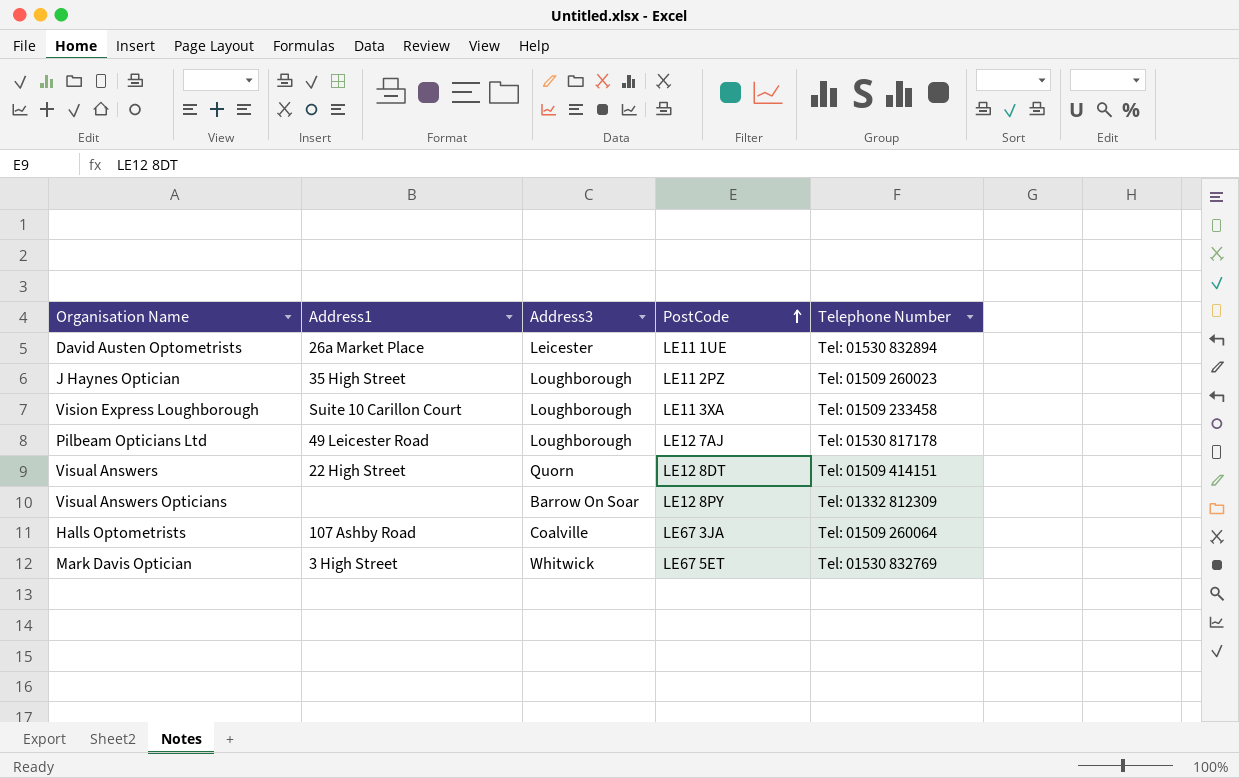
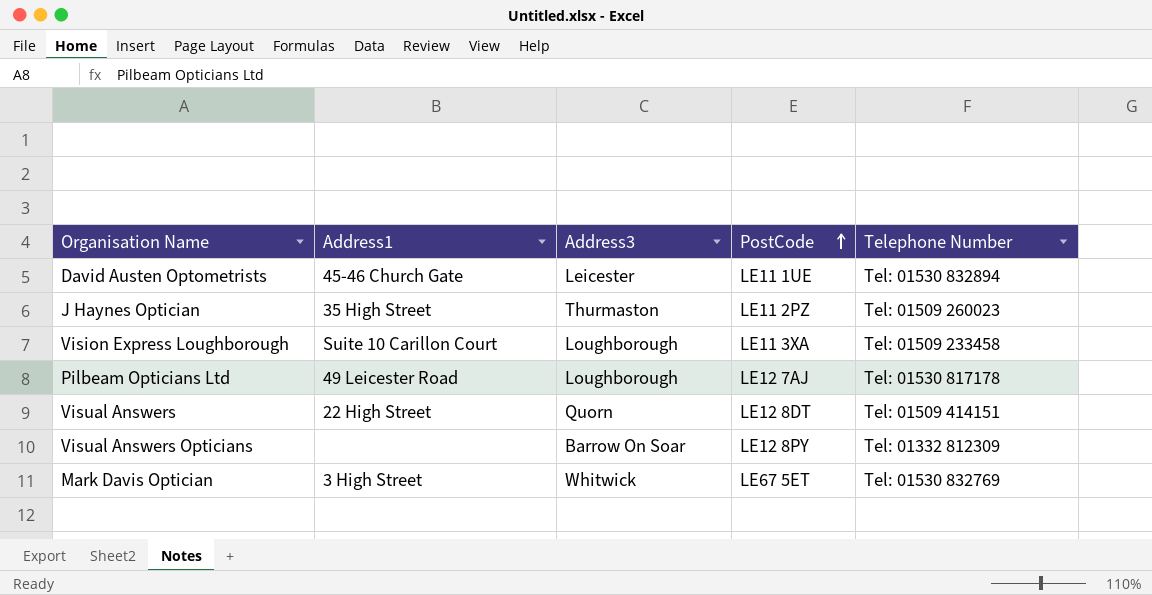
row Halls Optometrists: 107 Ashby Road | Coalville | LE67 3JA | Tel: 01509 260064 -> none
David Austen Optometrists | Address1: 26a Market Place -> 45-46 Church Gate
J Haynes Optician | Address3: Loughborough -> Thurmaston

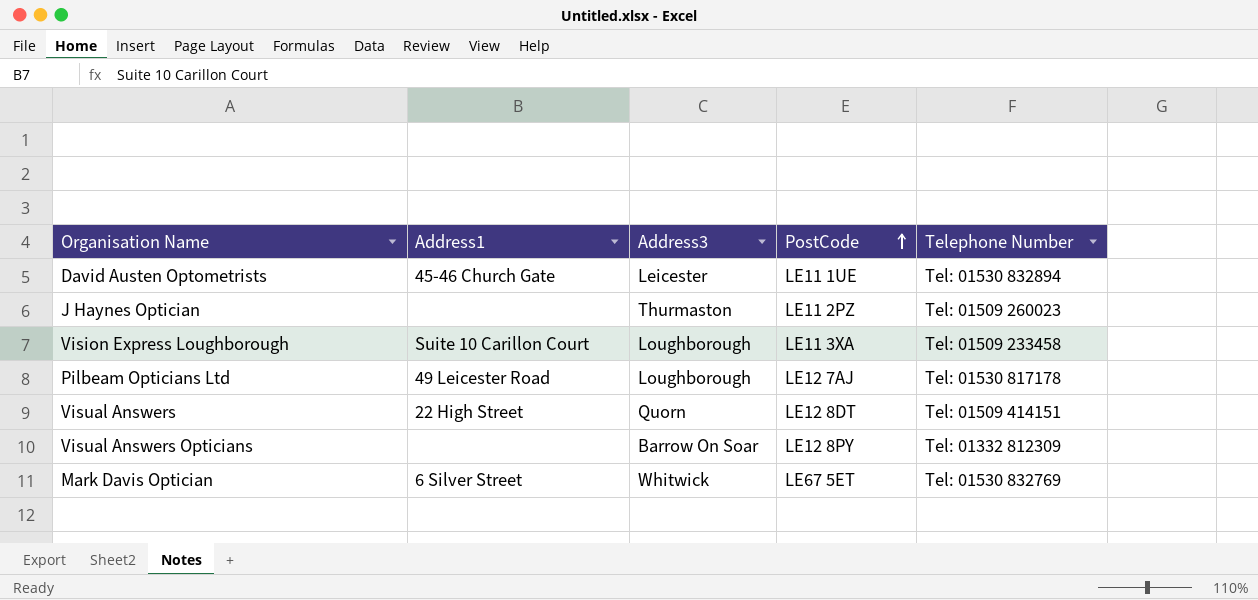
J Haynes Optician | Address1: 35 High Street -> none
Mark Davis Optician | Address1: 3 High Street -> 6 Silver Street

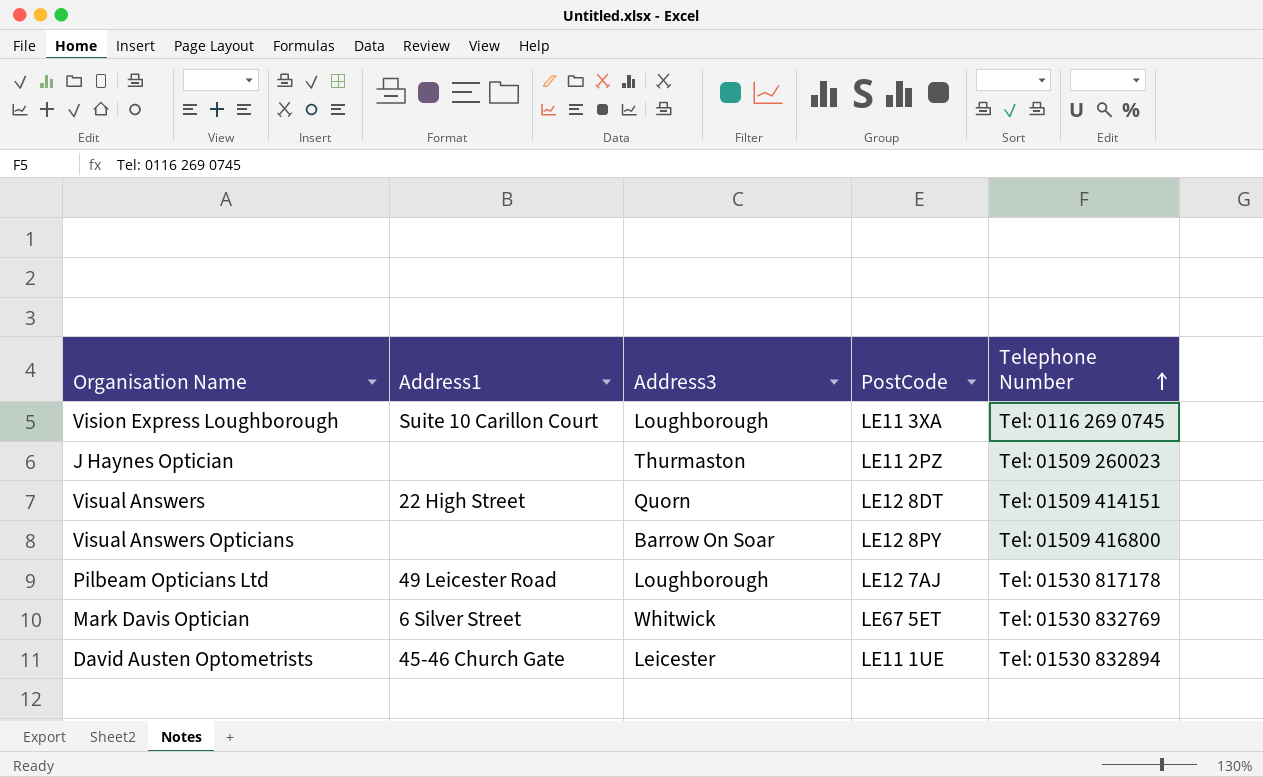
row order: PostCode ascending -> Telephone Number ascending
Vision Express Loughborough | Telephone Number: Tel: 01509 233458 -> Tel: 0116 269 0745
Visual Answers Opticians | Telephone Number: Tel: 01332 812309 -> Tel: 01509 416800

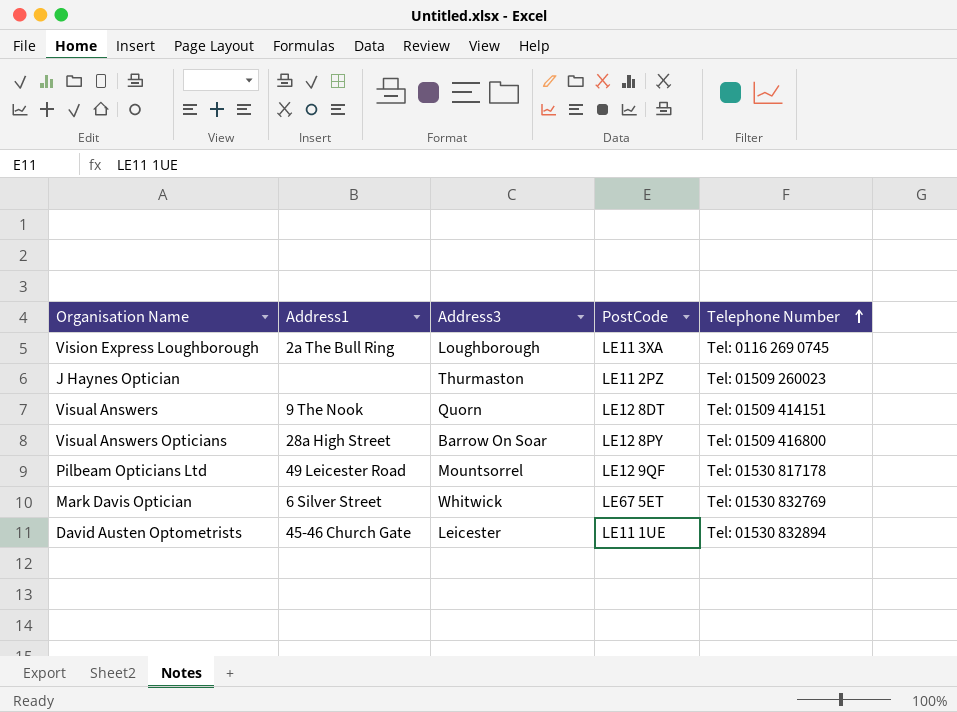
Vision Express Loughborough | Address1: Suite 10 Carillon Court -> 2a The Bull Ring
Visual Answers | Address1: 22 High Street -> 9 The Nook
Visual Answers Opticians | Address1: none -> 28a High Street
Pilbeam Opticians Ltd | Address3: Loughborough -> Mountsorrel
Pilbeam Opticians Ltd | PostCode: LE12 7AJ -> LE12 9QF

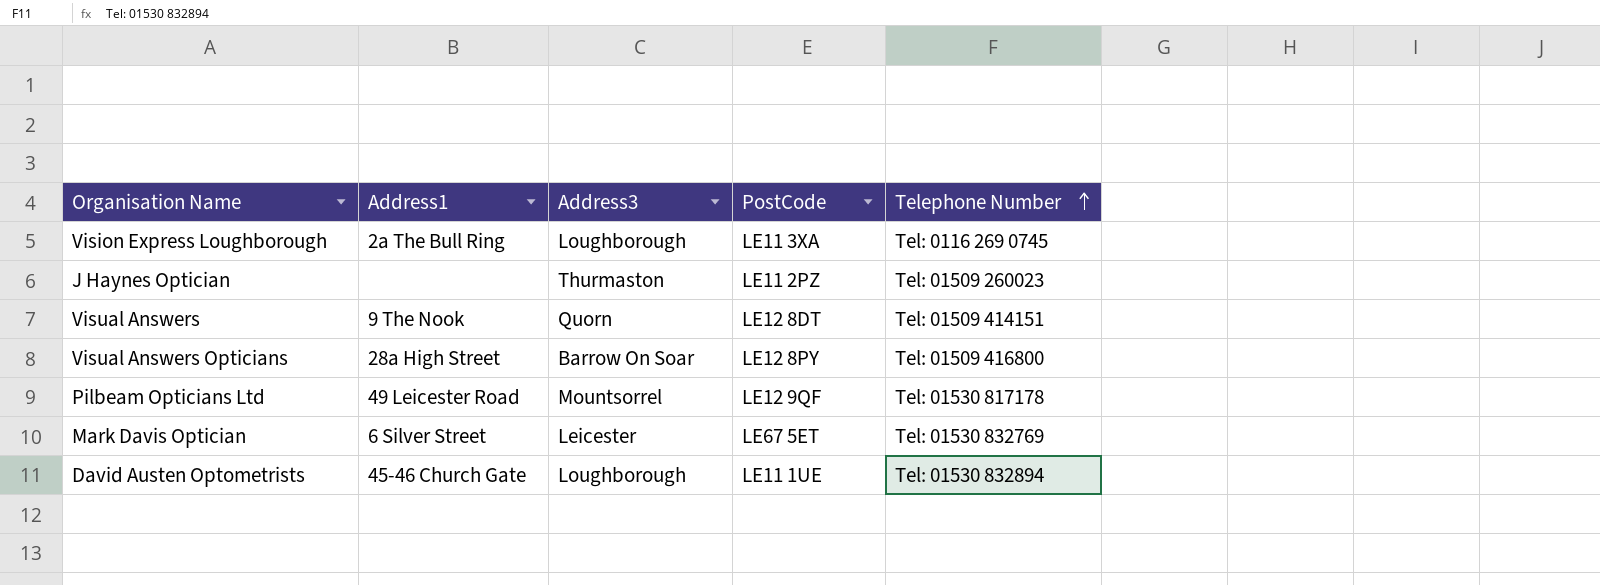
Mark Davis Optician | Address3: Whitwick -> Leicester
David Austen Optometrists | Address3: Leicester -> Loughborough

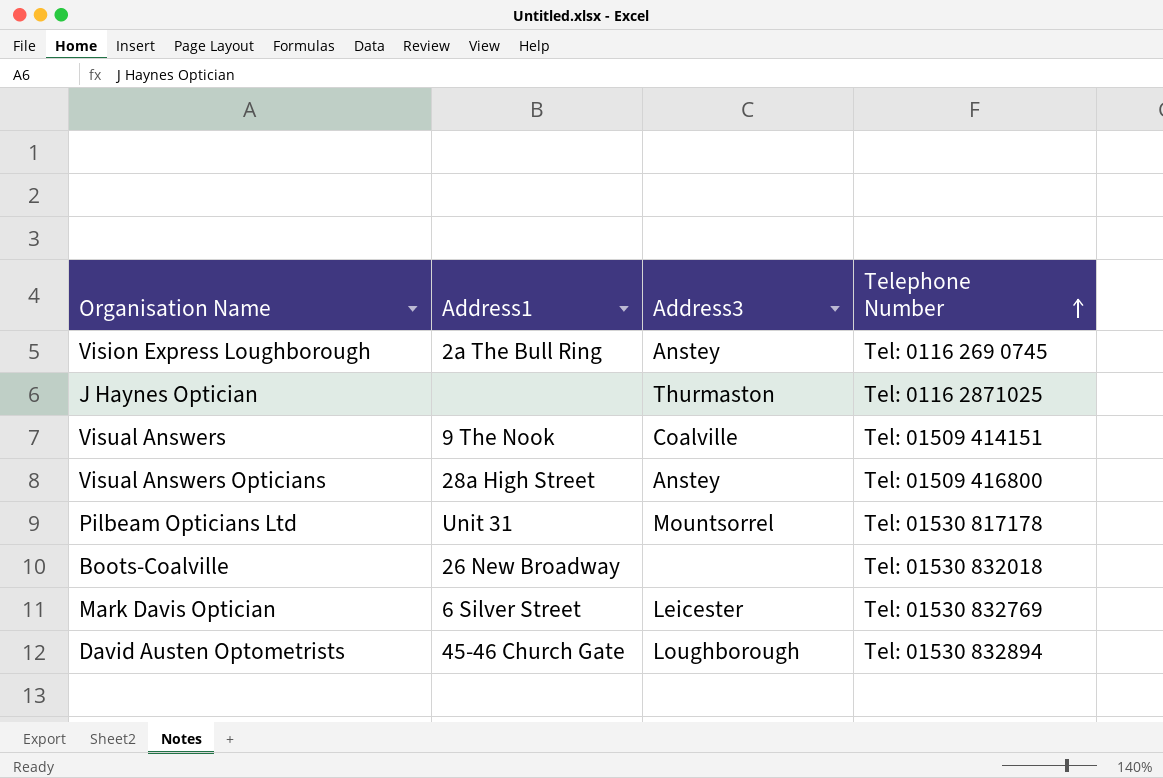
column PostCode | position: 4 -> none
Vision Express Loughborough | Address3: Loughborough -> Anstey
J Haynes Optician | Telephone Number: Tel: 01509 260023 -> Tel: 0116 2871025
Visual Answers | Address3: Quorn -> Coalville
Visual Answers Opticians | Address3: Barrow On Soar -> Anstey
Pilbeam Opticians Ltd | Address1: 49 Leicester Road -> Unit 31
row Boots-Coalville: none -> 26 New Broadway | none | Tel: 01530 832018

